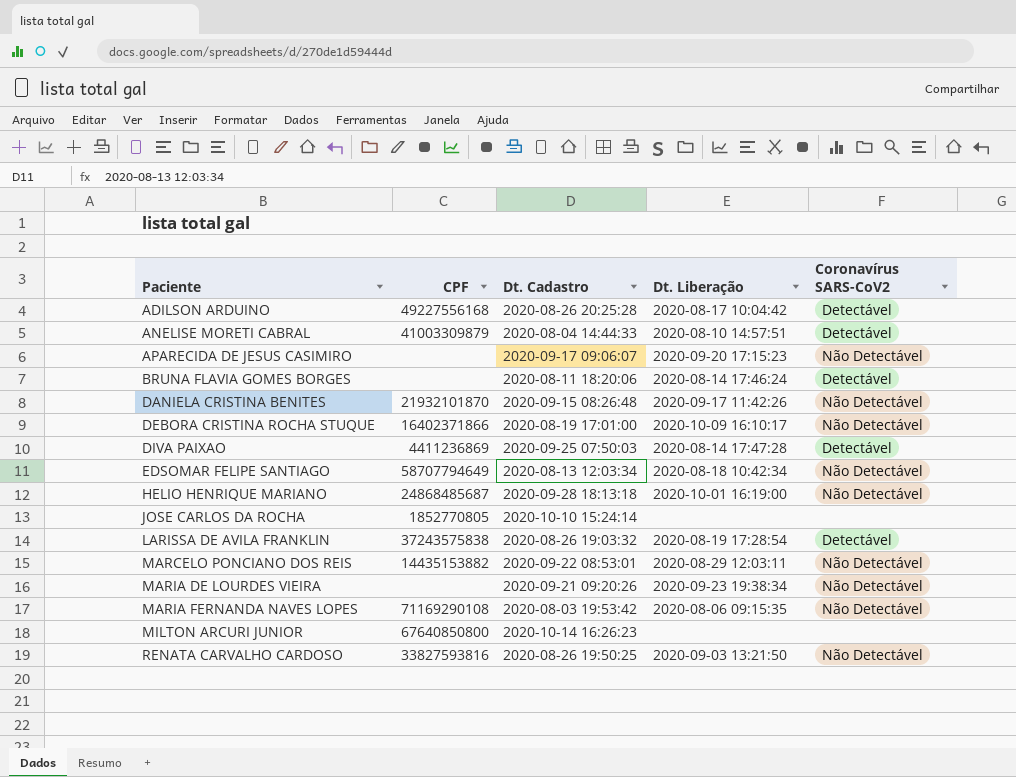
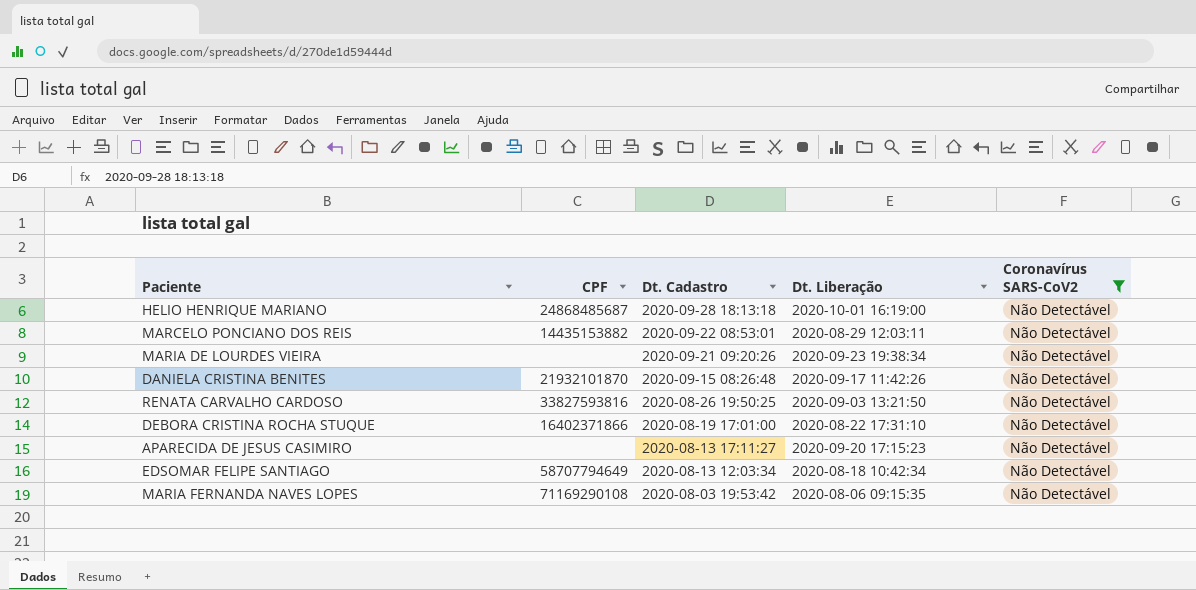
filter: none -> Coronavírus SARS-CoV2 = Não Detectável
row order: Paciente ascending -> Dt. Cadastro descending
DEBORA CRISTINA ROCHA STUQUE | Dt. Liberação: 2020-10-09 16:10:17 -> 2020-08-22 17:31:10
APARECIDA DE JESUS CASIMIRO | Dt. Cadastro: 2020-09-17 09:06:07 -> 2020-08-13 17:11:27

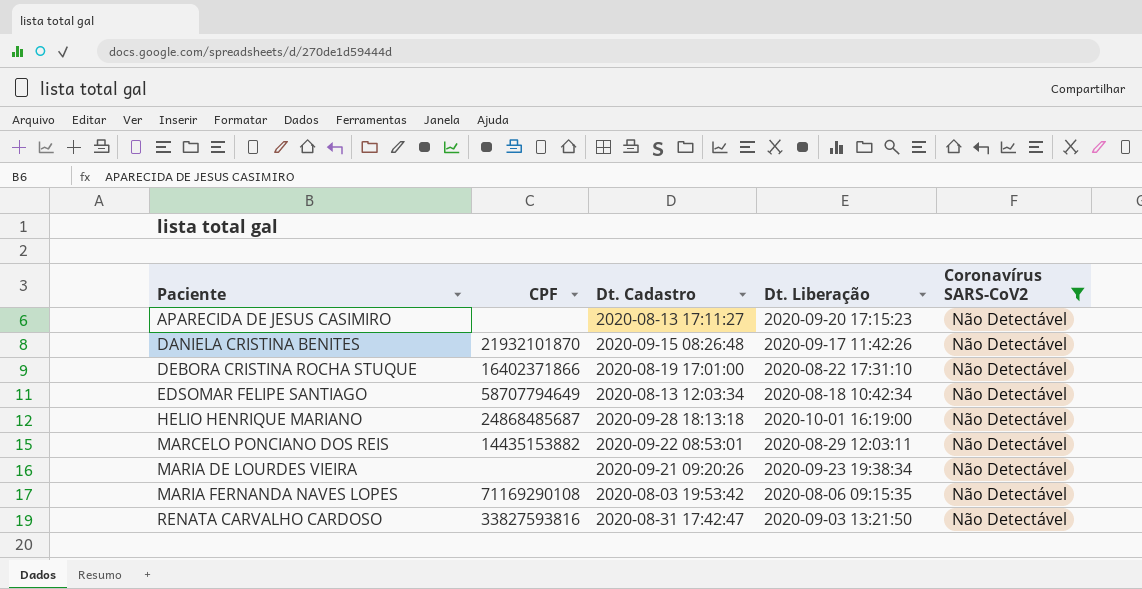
row order: Dt. Cadastro descending -> Paciente ascending
RENATA CARVALHO CARDOSO | Dt. Cadastro: 2020-08-26 19:50:25 -> 2020-08-31 17:42:47

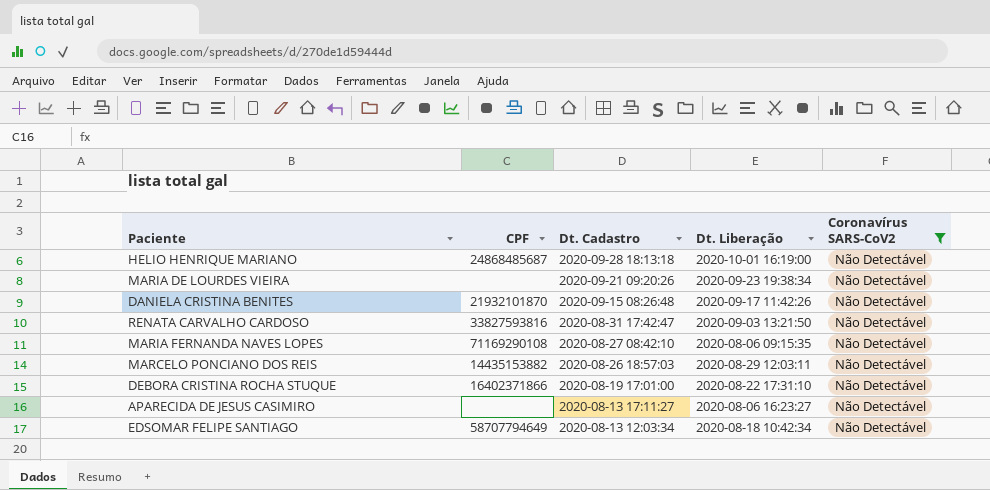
row order: Paciente ascending -> Dt. Cadastro descending
MARIA FERNANDA NAVES LOPES | Dt. Cadastro: 2020-08-03 19:53:42 -> 2020-08-27 08:42:10
MARCELO PONCIANO DOS REIS | Dt. Cadastro: 2020-09-22 08:53:01 -> 2020-08-26 18:57:03
APARECIDA DE JESUS CASIMIRO | Dt. Liberação: 2020-09-20 17:15:23 -> 2020-08-06 16:23:27

